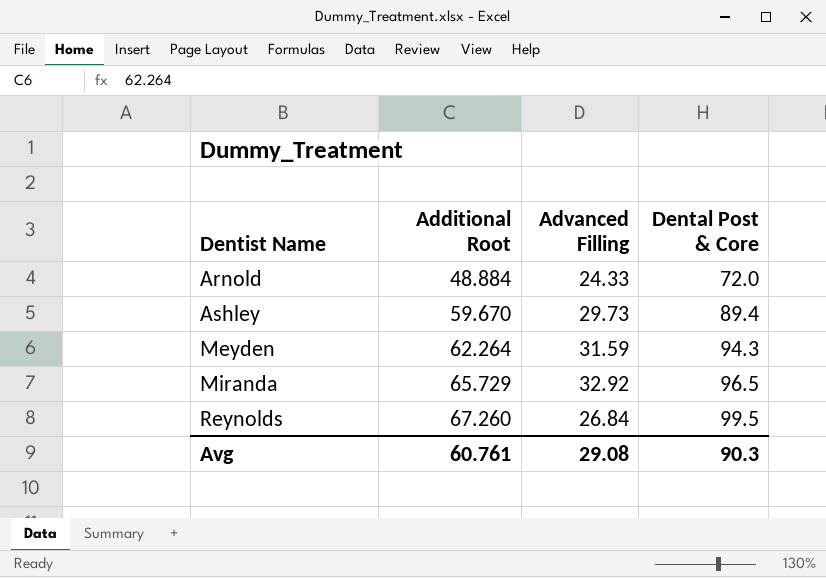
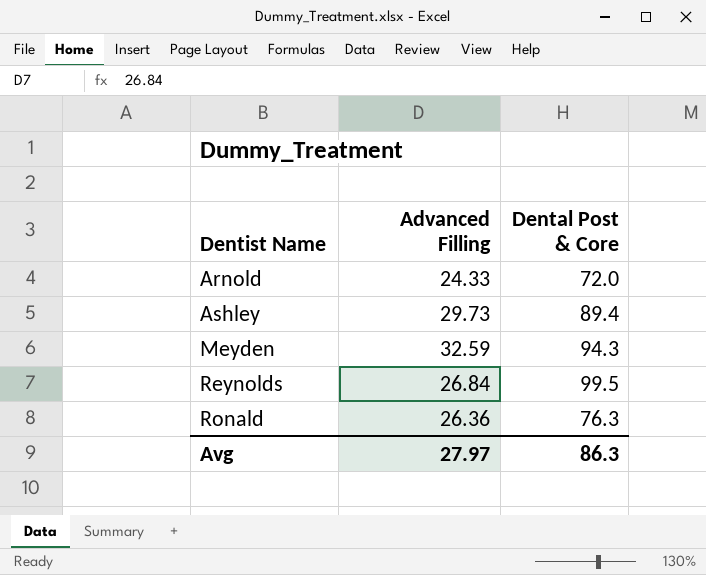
column Additional Root | position: 2 -> none
row Miranda: 65.729 | 32.92 | 96.5 -> none
Meyden | Advanced Filling: 31.59 -> 32.59
row Ronald: none -> 26.36 | 76.3
Avg | Advanced Filling: 29.08 -> 27.97
Avg | Dental Post & Core: 90.3 -> 86.3

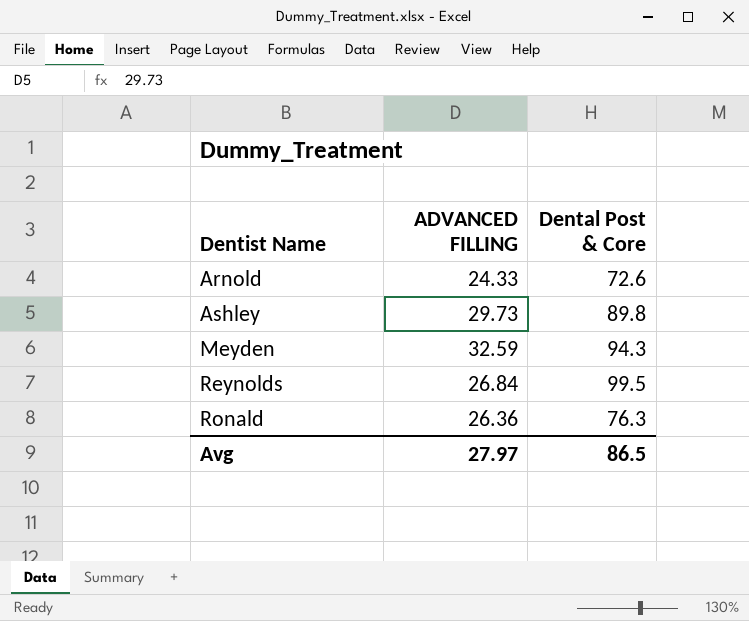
column name: Advanced Filling -> ADVANCED FILLING
Arnold | Dental Post & Core: 72.0 -> 72.6
Ashley | Dental Post & Core: 89.4 -> 89.8
Avg | Dental Post & Core: 86.3 -> 86.5

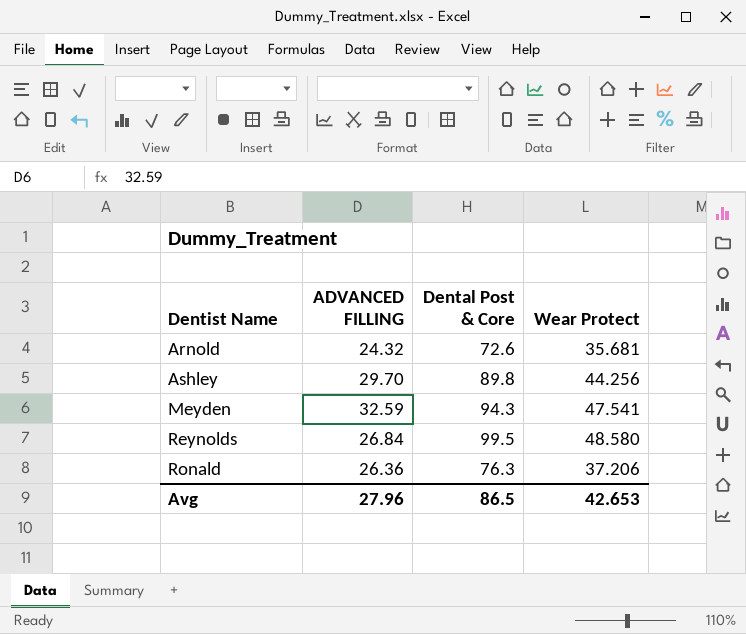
column Wear Protect | position: none -> 4
Arnold | ADVANCED FILLING: 24.33 -> 24.32
Ashley | ADVANCED FILLING: 29.73 -> 29.70
Avg | ADVANCED FILLING: 27.97 -> 27.96

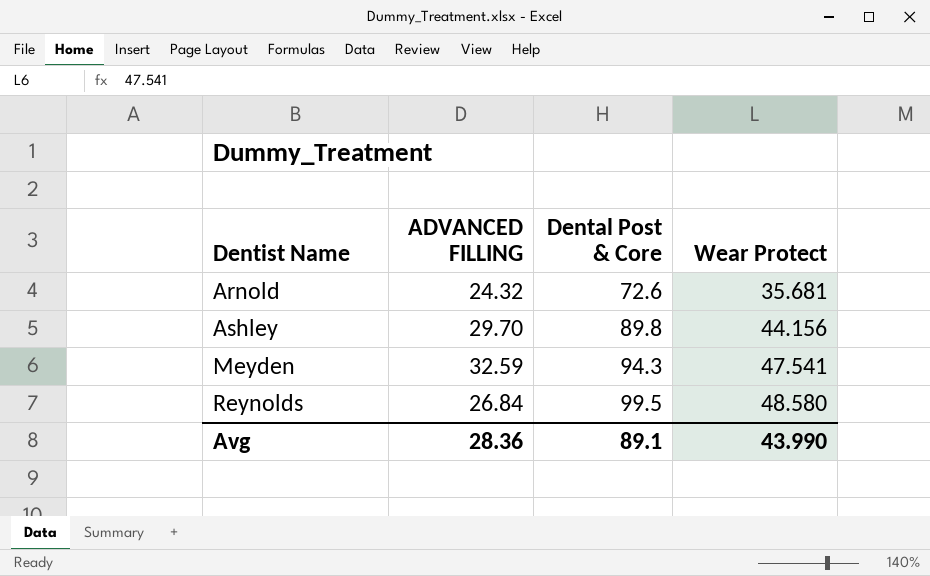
row Ronald: 26.36 | 76.3 | 37.206 -> none
Ashley | Wear Protect: 44.256 -> 44.156
Avg | ADVANCED FILLING: 27.96 -> 28.36
Avg | Dental Post & Core: 86.5 -> 89.1
Avg | Wear Protect: 42.653 -> 43.990

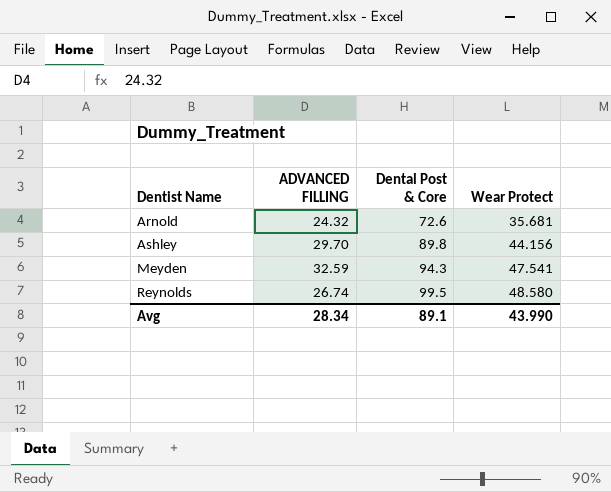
Reynolds | ADVANCED FILLING: 26.84 -> 26.74
Avg | ADVANCED FILLING: 28.36 -> 28.34

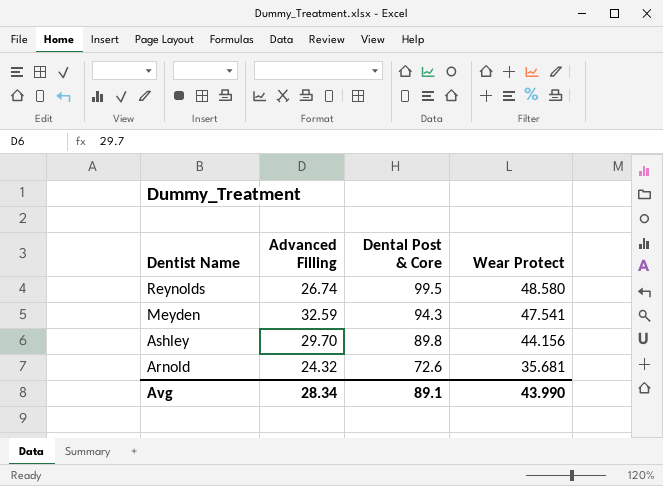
row order: Dentist Name ascending -> Dentist Name descending
column name: ADVANCED FILLING -> Advanced Filling

